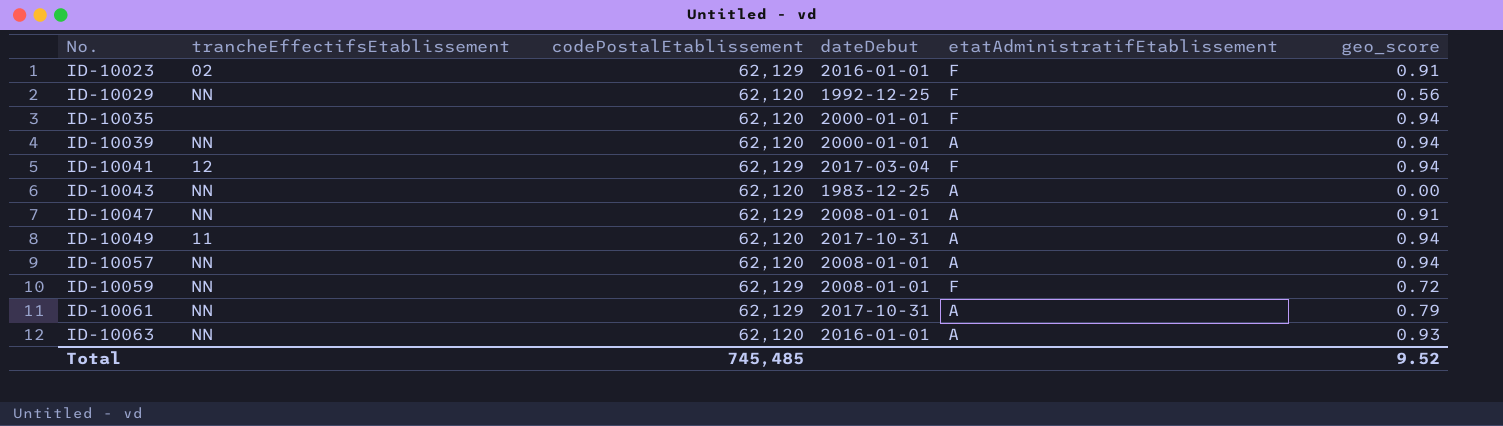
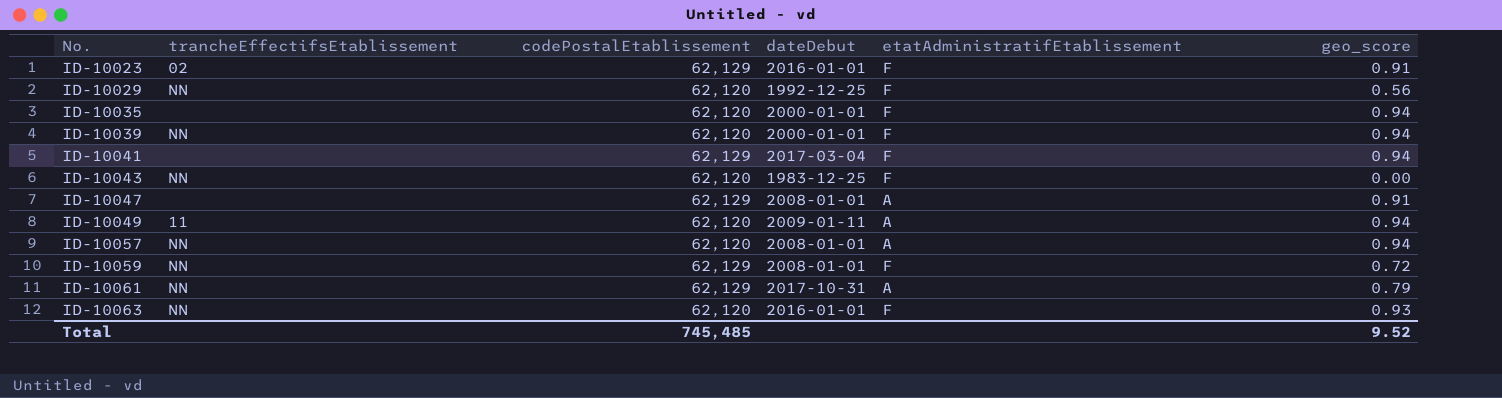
ID-10039 | etatAdministratifEtablissement: A -> F
ID-10041 | trancheEffectifsEtablissement: 12 -> none
ID-10043 | etatAdministratifEtablissement: A -> F
ID-10047 | trancheEffectifsEtablissement: NN -> none
ID-10049 | dateDebut: 2017-10-31 -> 2009-01-11
ID-10063 | etatAdministratifEtablissement: A -> F

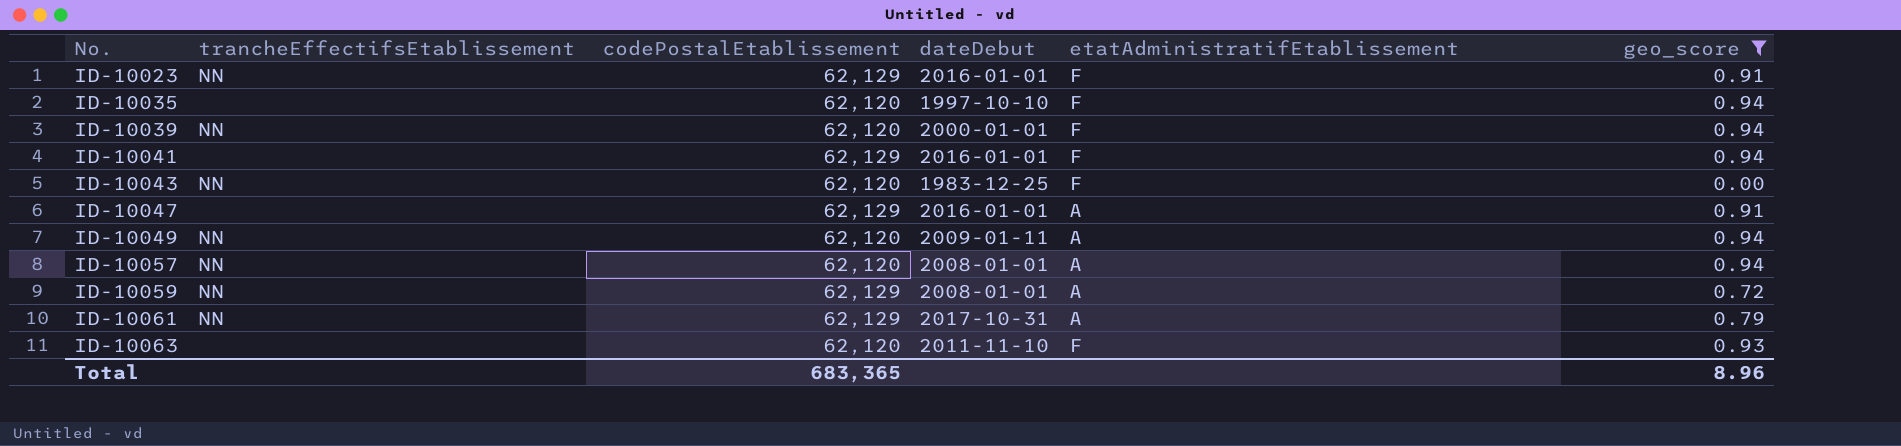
filter: none -> geo_score != 0.56
ID-10023 | trancheEffectifsEtablissement: 02 -> NN
ID-10035 | dateDebut: 2000-01-01 -> 1997-10-10
ID-10041 | dateDebut: 2017-03-04 -> 2016-01-01
ID-10047 | dateDebut: 2008-01-01 -> 2016-01-01
ID-10049 | trancheEffectifsEtablissement: 11 -> NN
ID-10059 | etatAdministratifEtablissement: F -> A
ID-10063 | trancheEffectifsEtablissement: NN -> none
ID-10063 | dateDebut: 2016-01-01 -> 2011-11-10
Total | codePostalEtablissement: 745,485 -> 683,365
Total | geo_score: 9.52 -> 8.96

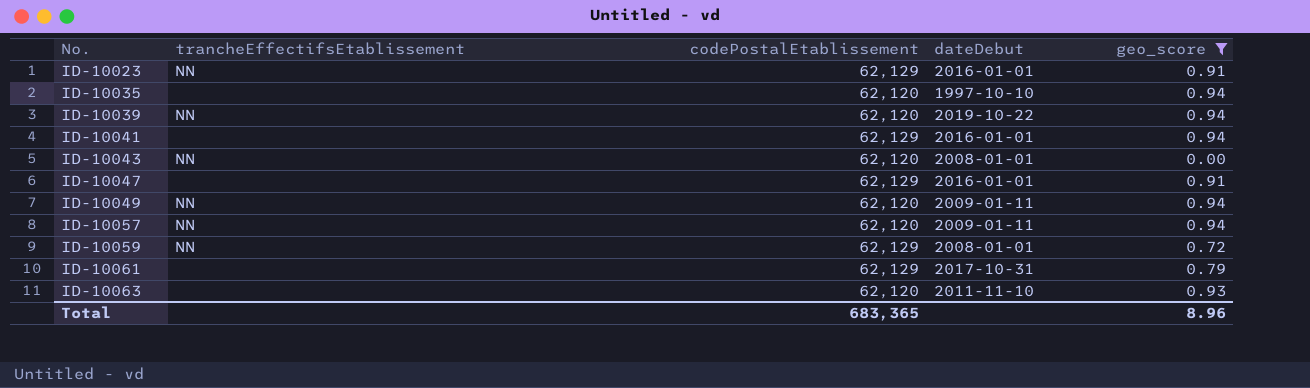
column etatAdministratifEtablissement | position: 5 -> none
ID-10039 | dateDebut: 2000-01-01 -> 2019-10-22
ID-10043 | dateDebut: 1983-12-25 -> 2008-01-01
ID-10057 | dateDebut: 2008-01-01 -> 2009-01-11
ID-10061 | trancheEffectifsEtablissement: NN -> none

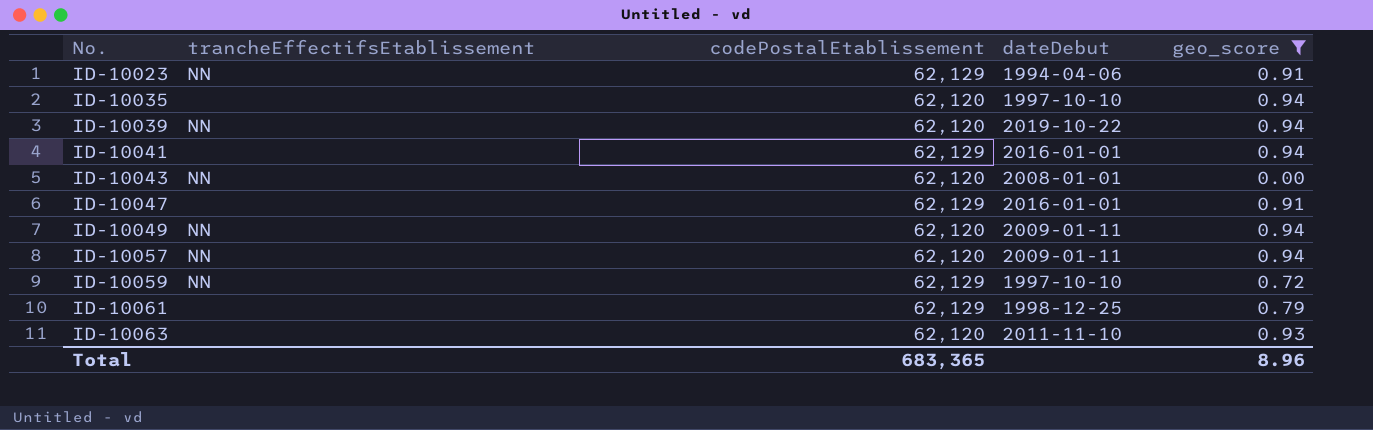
ID-10023 | dateDebut: 2016-01-01 -> 1994-04-06
ID-10059 | dateDebut: 2008-01-01 -> 1997-10-10
ID-10061 | dateDebut: 2017-10-31 -> 1998-12-25

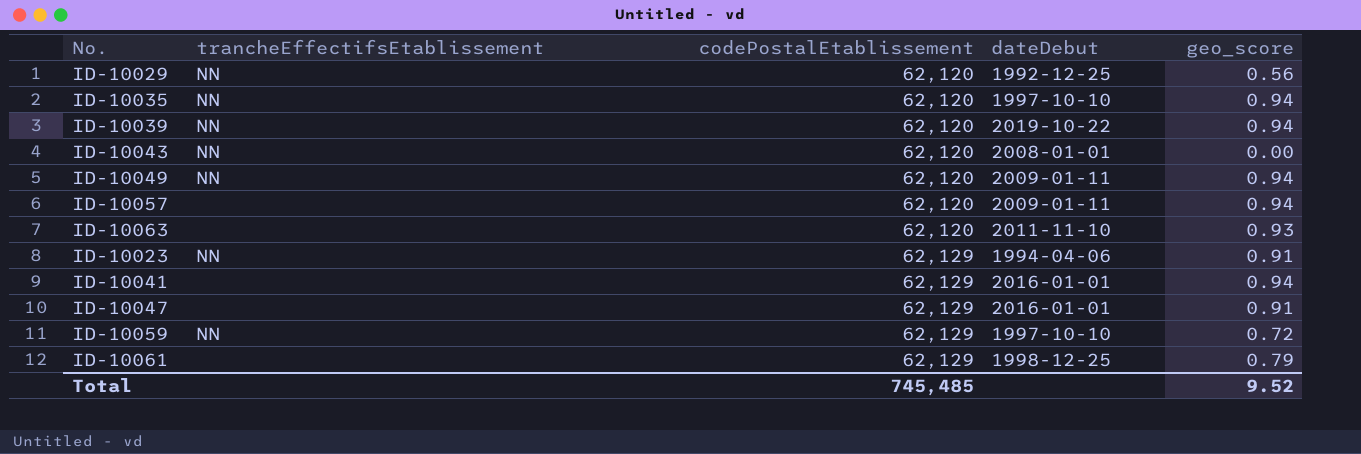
filter: geo_score != 0.56 -> none
row order: No. ascending -> codePostalEtablissement ascending
ID-10035 | trancheEffectifsEtablissement: none -> NN
ID-10057 | trancheEffectifsEtablissement: NN -> none
Total | codePostalEtablissement: 683,365 -> 745,485
Total | geo_score: 8.96 -> 9.52

